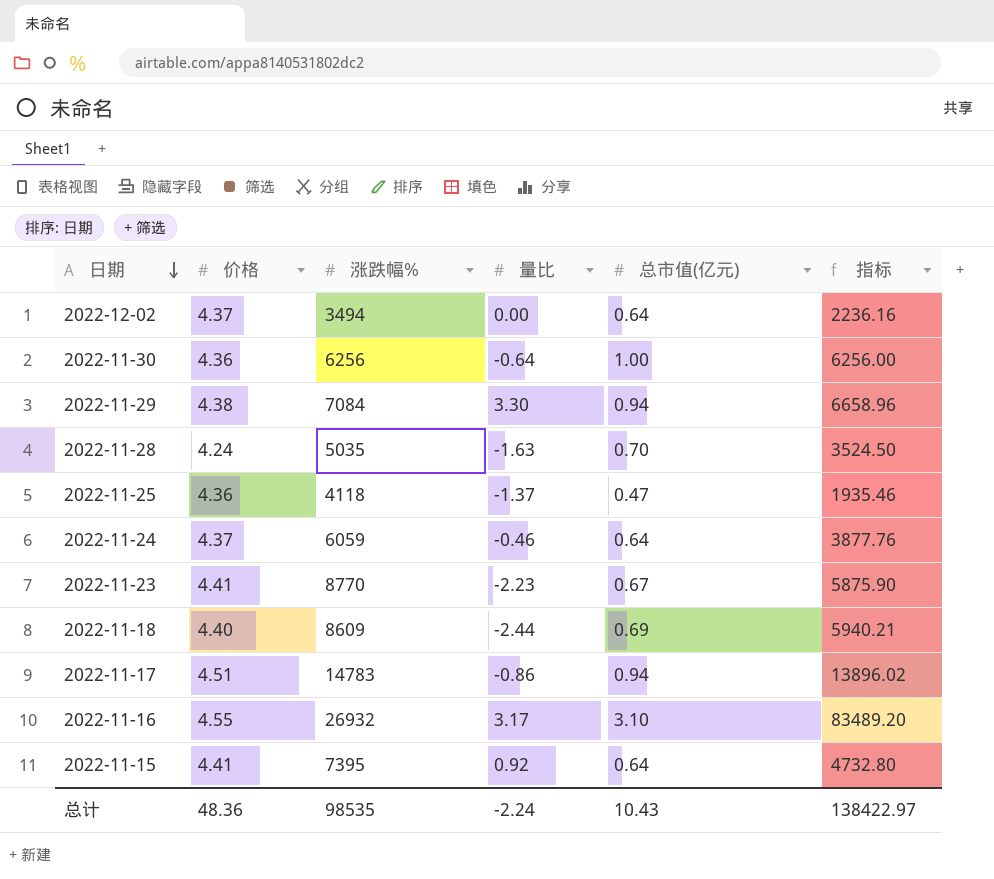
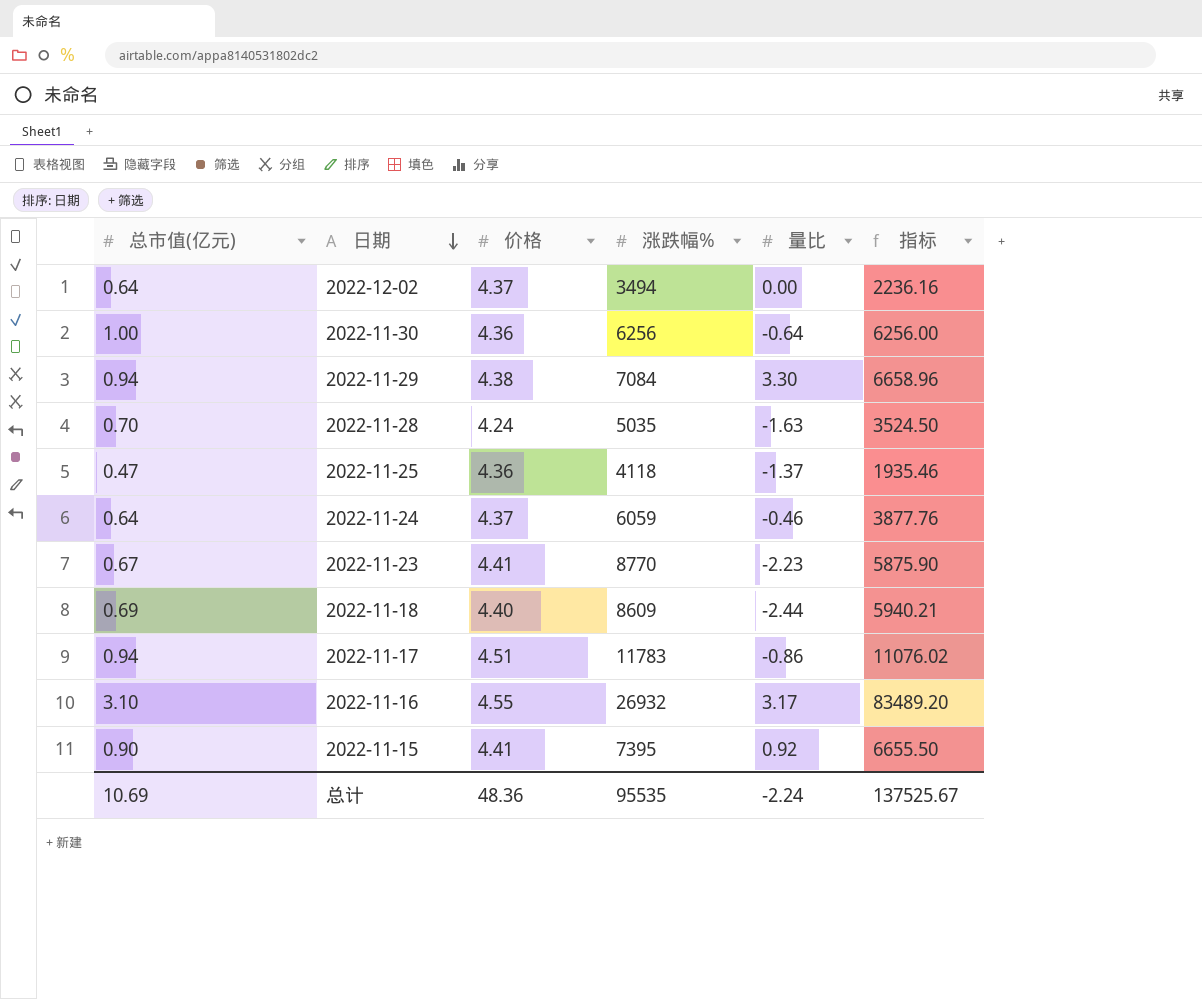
column 总市值(亿元) | position: 5 -> 1
2022-11-17 | 涨跌幅%: 14783 -> 11783
2022-11-17 | 指标: 13896.02 -> 11076.02
2022-11-15 | 总市值(亿元): 0.64 -> 0.90
2022-11-15 | 指标: 4732.80 -> 6655.50
总计 | 总市值(亿元): 10.43 -> 10.69
总计 | 涨跌幅%: 98535 -> 95535
总计 | 指标: 138422.97 -> 137525.67

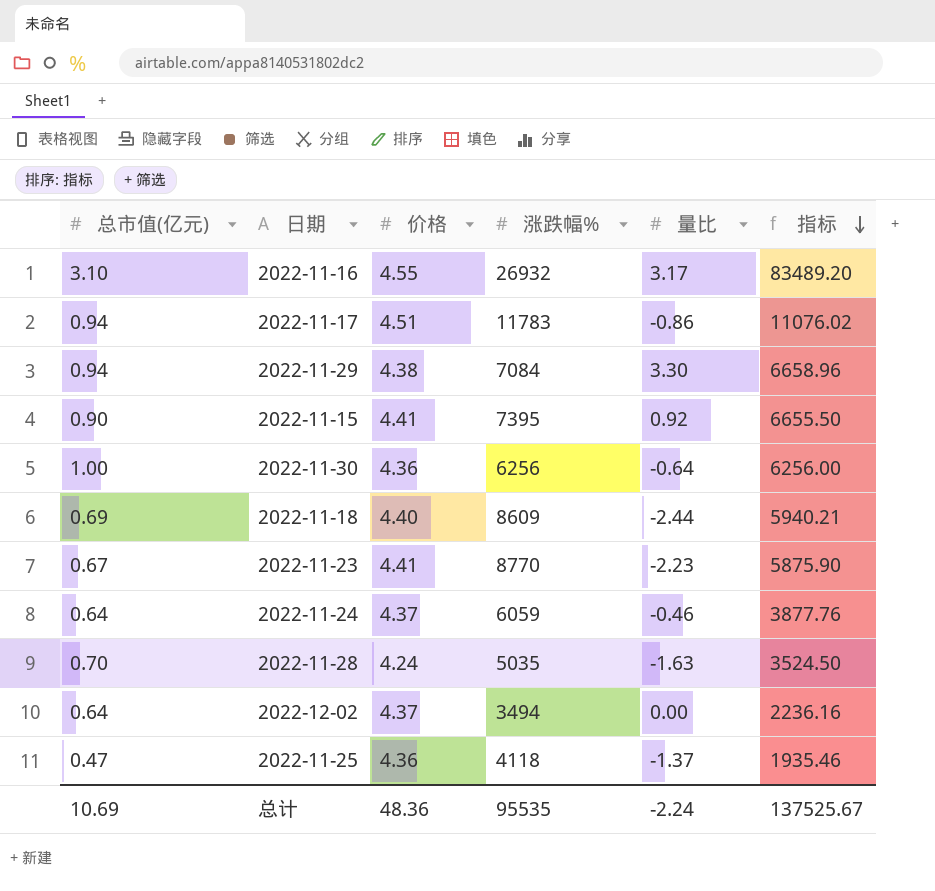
row order: 日期 descending -> 指标 descending

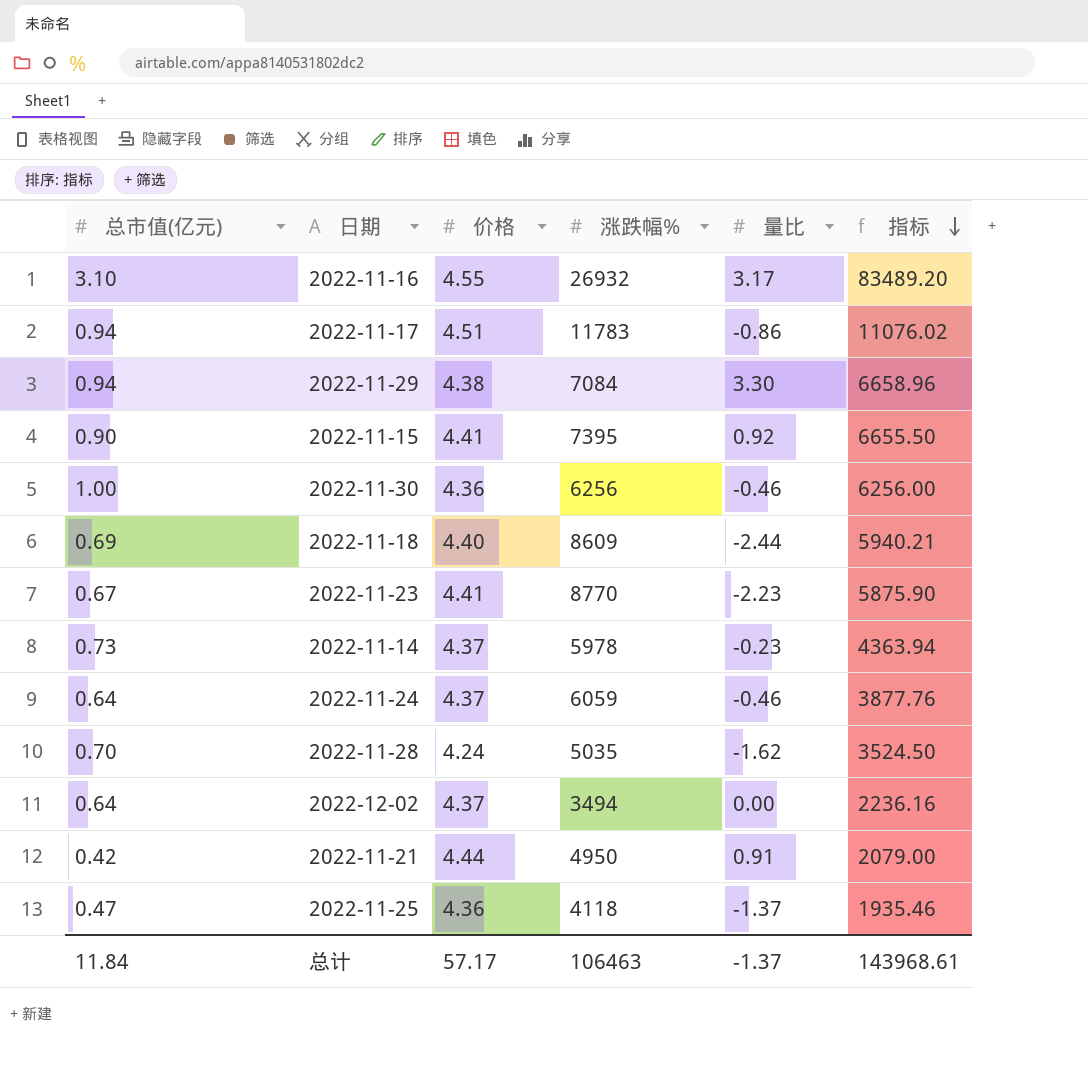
2022-11-30 | 量比: -0.64 -> -0.46
row 2022-11-14: none -> 0.73 | 4.37 | 5978 | -0.23 | 4363.94
2022-11-28 | 量比: -1.63 -> -1.62
row 2022-11-21: none -> 0.42 | 4.44 | 4950 | 0.91 | 2079.00
总计 | 总市值(亿元): 10.69 -> 11.84
总计 | 价格: 48.36 -> 57.17
总计 | 涨跌幅%: 95535 -> 106463
总计 | 量比: -2.24 -> -1.37
总计 | 指标: 137525.67 -> 143968.61

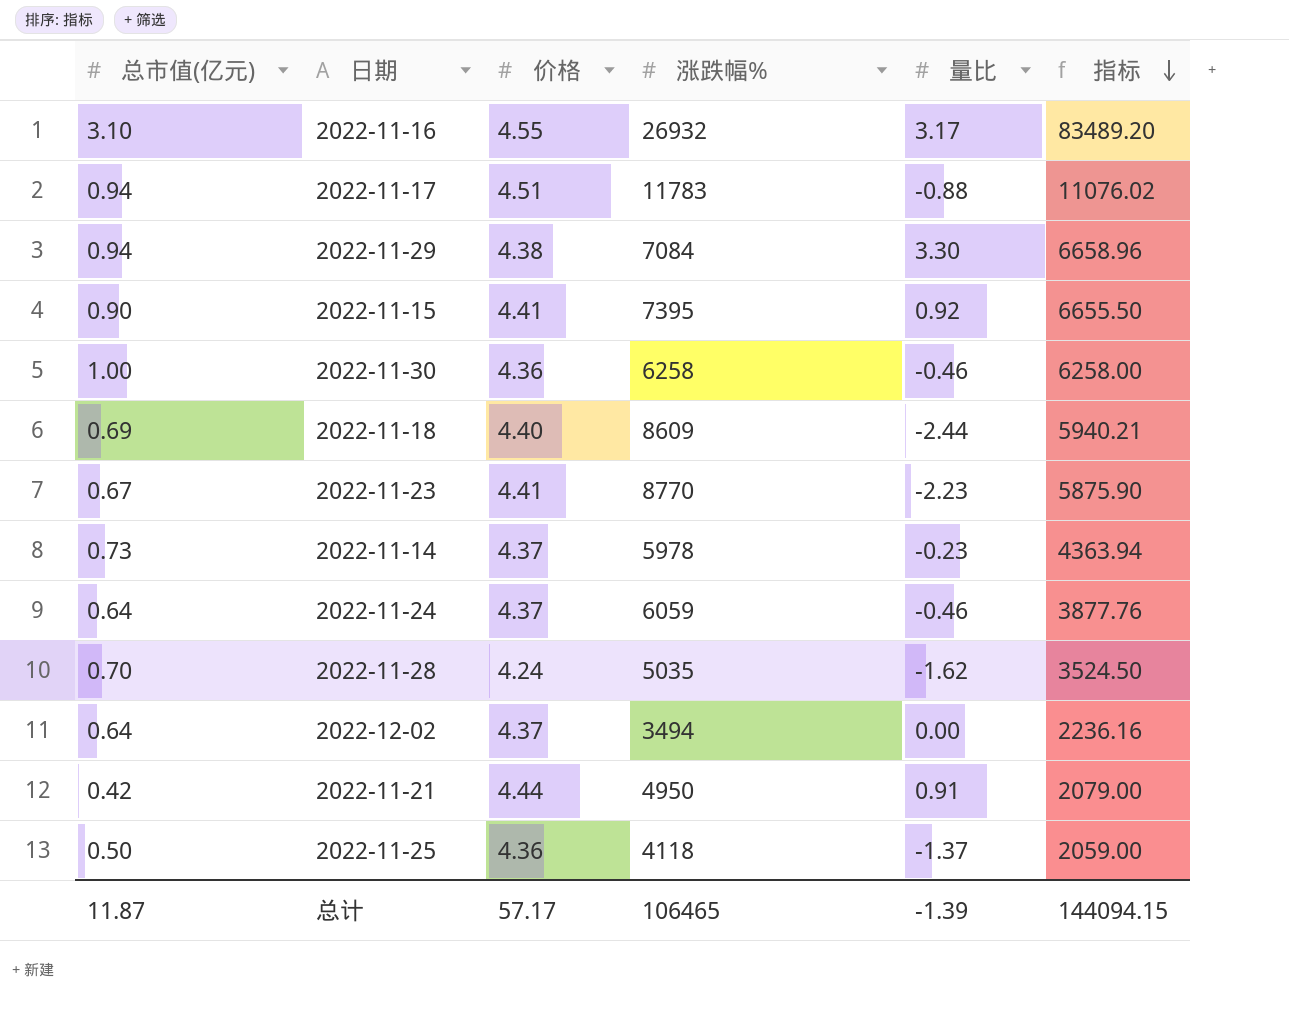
2022-11-17 | 量比: -0.86 -> -0.88
2022-11-30 | 涨跌幅%: 6256 -> 6258
2022-11-30 | 指标: 6256.00 -> 6258.00
2022-11-25 | 总市值(亿元): 0.47 -> 0.50
2022-11-25 | 指标: 1935.46 -> 2059.00
总计 | 总市值(亿元): 11.84 -> 11.87
总计 | 涨跌幅%: 106463 -> 106465
总计 | 量比: -1.37 -> -1.39
总计 | 指标: 143968.61 -> 144094.15

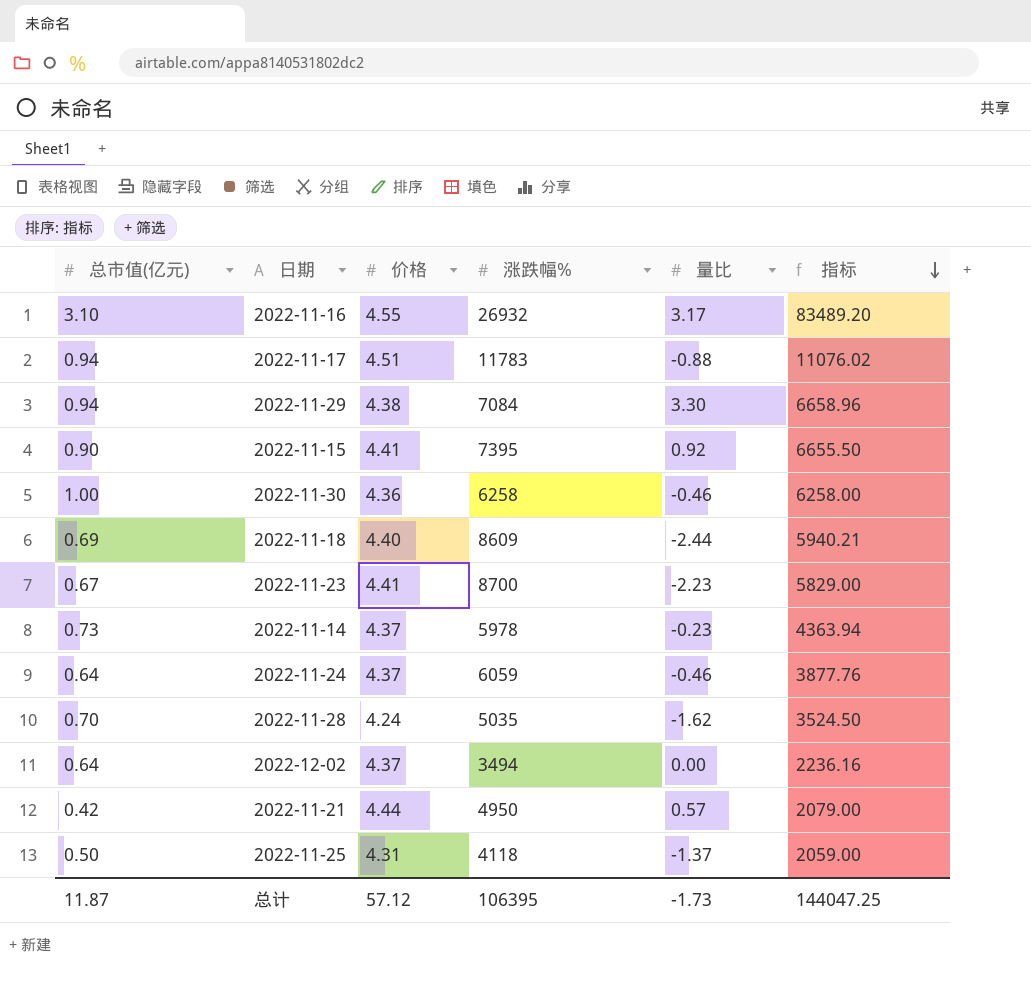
2022-11-23 | 涨跌幅%: 8770 -> 8700
2022-11-23 | 指标: 5875.90 -> 5829.00
2022-11-21 | 量比: 0.91 -> 0.57
2022-11-25 | 价格: 4.36 -> 4.31
总计 | 价格: 57.17 -> 57.12
总计 | 涨跌幅%: 106465 -> 106395
总计 | 量比: -1.39 -> -1.73
总计 | 指标: 144094.15 -> 144047.25

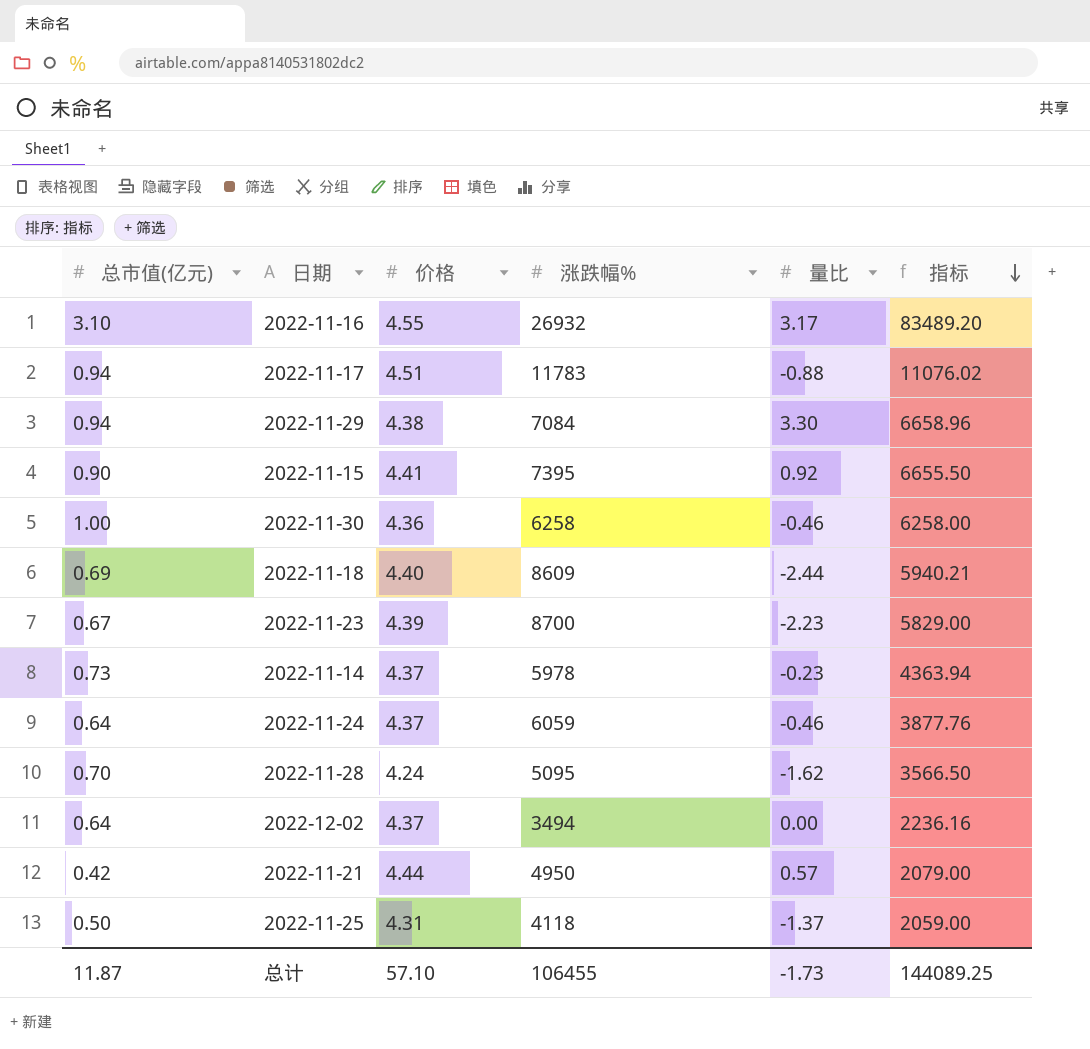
2022-11-23 | 价格: 4.41 -> 4.39
2022-11-28 | 涨跌幅%: 5035 -> 5095
2022-11-28 | 指标: 3524.50 -> 3566.50
总计 | 价格: 57.12 -> 57.10
总计 | 涨跌幅%: 106395 -> 106455
总计 | 指标: 144047.25 -> 144089.25

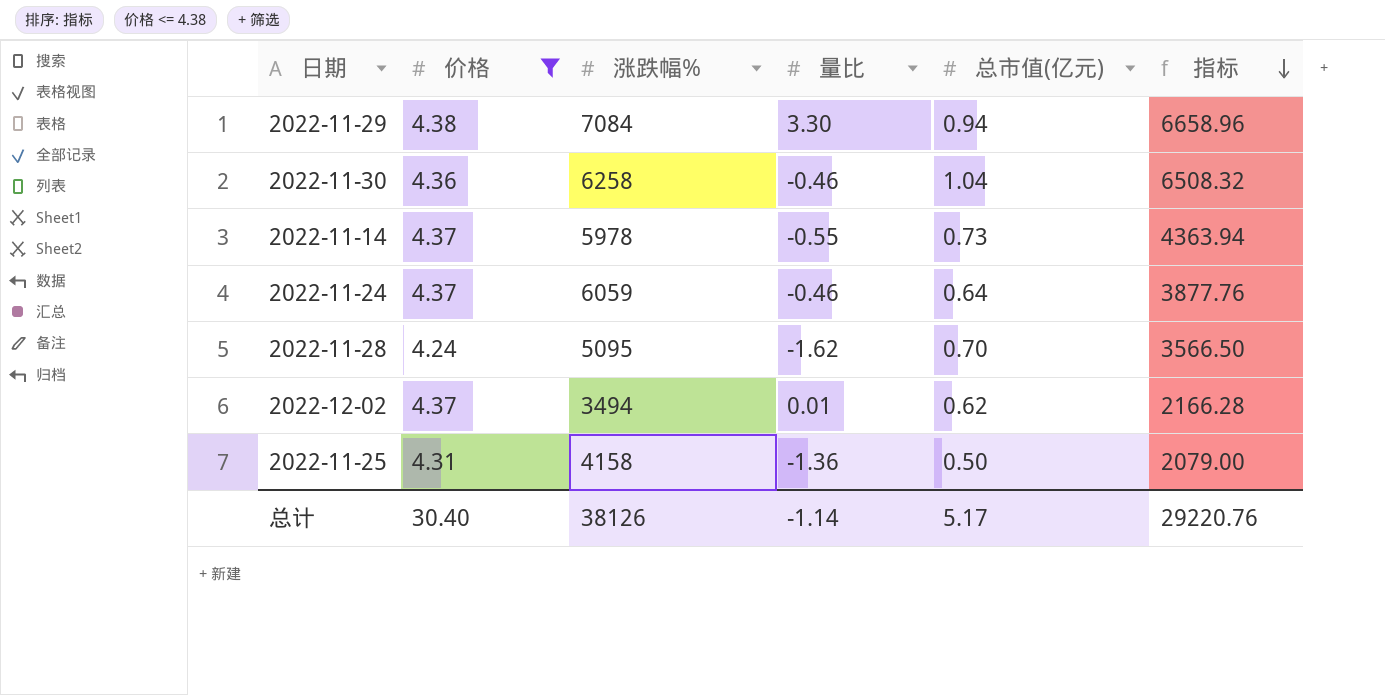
filter: none -> 价格 <= 4.38
column 总市值(亿元) | position: 1 -> 5
2022-11-30 | 总市值(亿元): 1.00 -> 1.04
2022-11-30 | 指标: 6258.00 -> 6508.32
2022-11-14 | 量比: -0.23 -> -0.55
2022-12-02 | 量比: 0.00 -> 0.01
2022-12-02 | 总市值(亿元): 0.64 -> 0.62
2022-12-02 | 指标: 2236.16 -> 2166.28
2022-11-25 | 涨跌幅%: 4118 -> 4158
2022-11-25 | 量比: -1.37 -> -1.36
2022-11-25 | 指标: 2059.00 -> 2079.00
总计 | 价格: 57.10 -> 30.40
总计 | 涨跌幅%: 106455 -> 38126
总计 | 量比: -1.73 -> -1.14
总计 | 总市值(亿元): 11.87 -> 5.17
总计 | 指标: 144089.25 -> 29220.76

